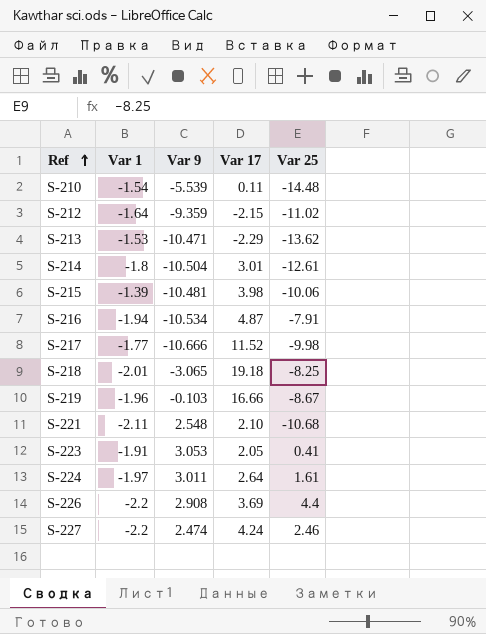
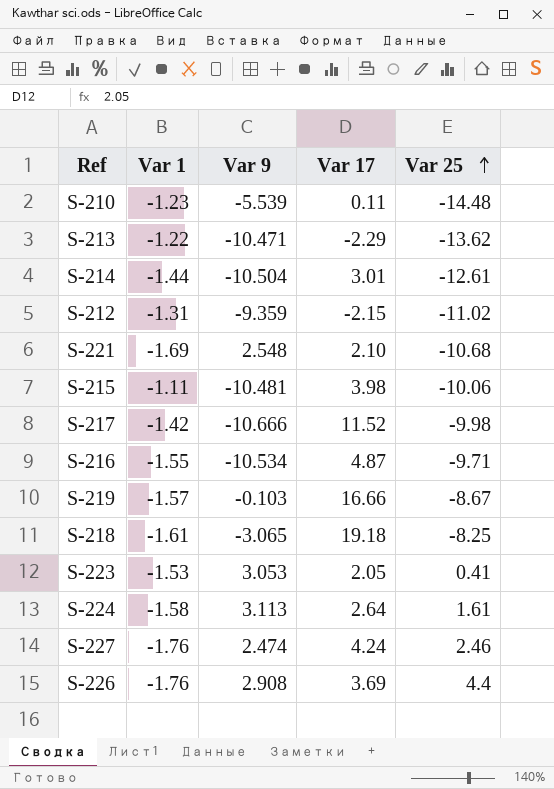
row order: Ref ascending -> Var 25 ascending
S-210 | Var 1: -1.54 -> -1.23
S-213 | Var 1: -1.53 -> -1.22
S-214 | Var 1: -1.8 -> -1.44
S-212 | Var 1: -1.64 -> -1.31
S-221 | Var 1: -2.11 -> -1.69
S-215 | Var 1: -1.39 -> -1.11
S-217 | Var 1: -1.77 -> -1.42
S-216 | Var 1: -1.94 -> -1.55
S-216 | Var 25: -7.91 -> -9.71
S-219 | Var 1: -1.96 -> -1.57
S-218 | Var 1: -2.01 -> -1.61
S-223 | Var 1: -1.91 -> -1.53
S-224 | Var 1: -1.97 -> -1.58
S-224 | Var 9: 3.011 -> 3.113
S-227 | Var 1: -2.2 -> -1.76
S-226 | Var 1: -2.2 -> -1.76

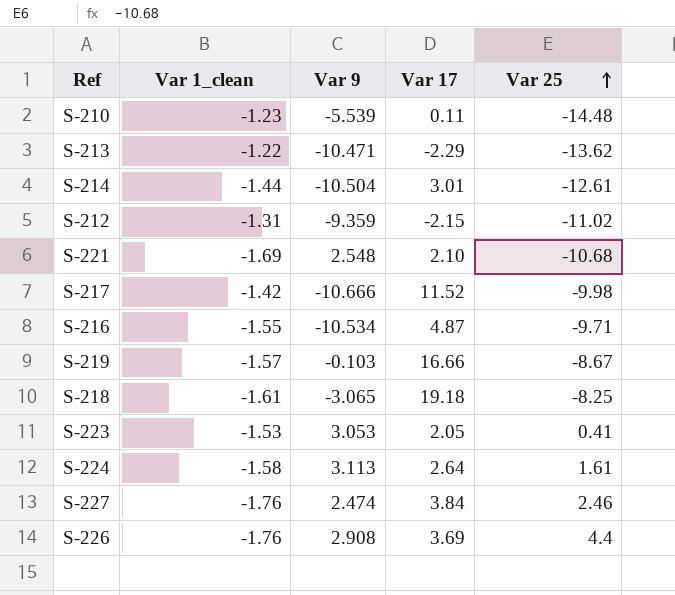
column name: Var 1 -> Var 1_clean
row S-215: -1.11 | -10.481 | 3.98 | -10.06 -> none
S-227 | Var 17: 4.24 -> 3.84

